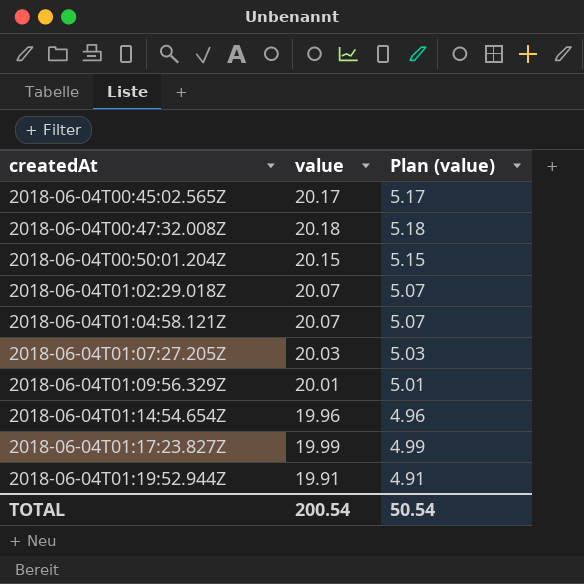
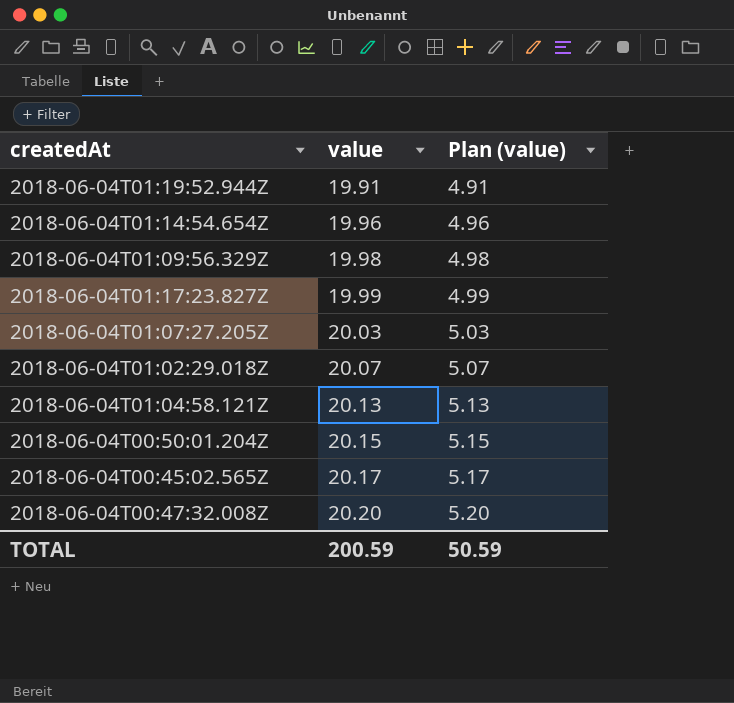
row order: createdAt ascending -> value ascending
2018-06-04T01:09:56.329Z | value: 20.01 -> 19.98
2018-06-04T01:09:56.329Z | Plan (value): 5.01 -> 4.98
2018-06-04T01:04:58.121Z | value: 20.07 -> 20.13
2018-06-04T01:04:58.121Z | Plan (value): 5.07 -> 5.13
2018-06-04T00:47:32.008Z | value: 20.18 -> 20.20
2018-06-04T00:47:32.008Z | Plan (value): 5.18 -> 5.20
TOTAL | value: 200.54 -> 200.59
TOTAL | Plan (value): 50.54 -> 50.59

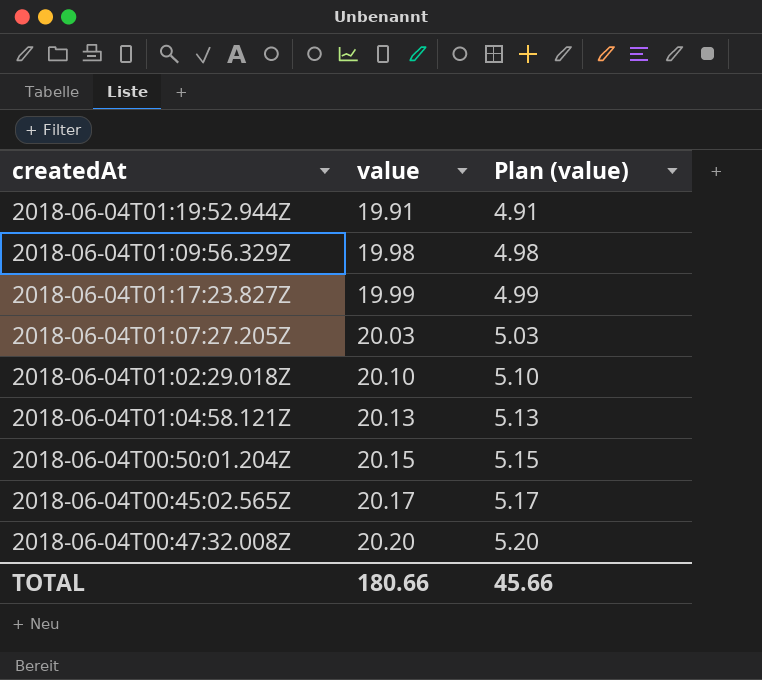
row 2018-06-04T01:14:54.654Z: 19.96 | 4.96 -> none
2018-06-04T01:02:29.018Z | value: 20.07 -> 20.10
2018-06-04T01:02:29.018Z | Plan (value): 5.07 -> 5.10
TOTAL | value: 200.59 -> 180.66
TOTAL | Plan (value): 50.59 -> 45.66

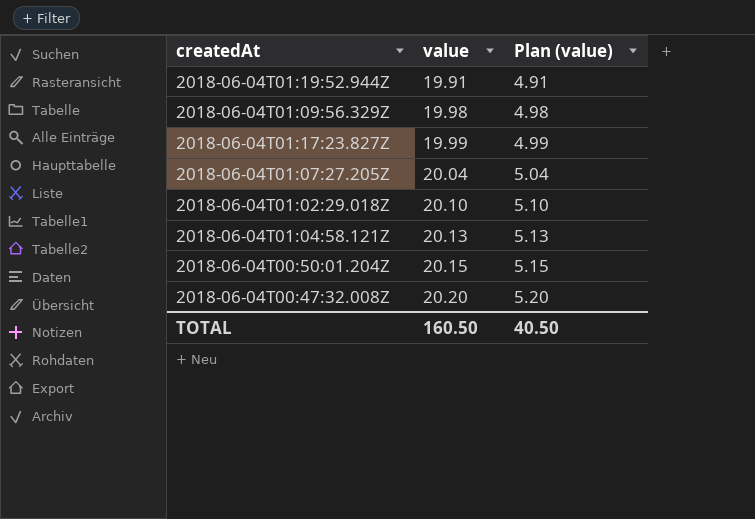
row 2018-06-04T00:45:02.565Z: 20.17 | 5.17 -> none
2018-06-04T01:07:27.205Z | value: 20.03 -> 20.04
2018-06-04T01:07:27.205Z | Plan (value): 5.03 -> 5.04
TOTAL | value: 180.66 -> 160.50
TOTAL | Plan (value): 45.66 -> 40.50

